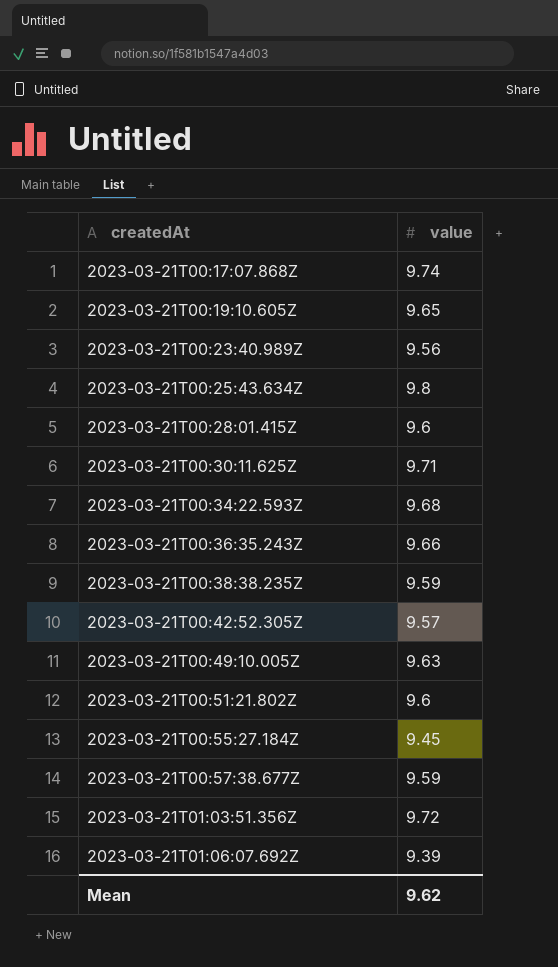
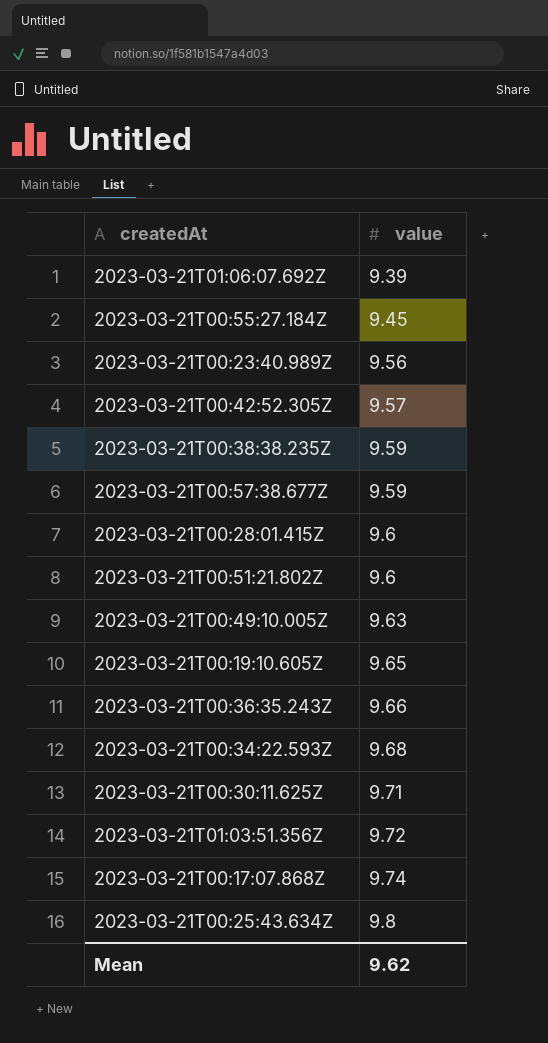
row order: createdAt ascending -> value ascending

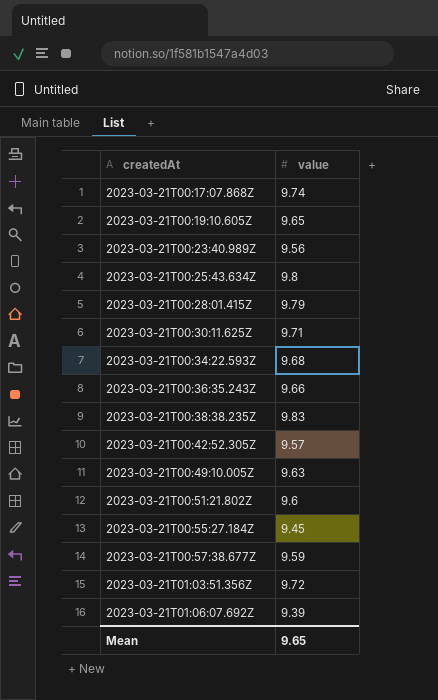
row order: value ascending -> createdAt ascending
2023-03-21T00:28:01.415Z | value: 9.6 -> 9.79
2023-03-21T00:38:38.235Z | value: 9.59 -> 9.83
Mean | value: 9.62 -> 9.65

